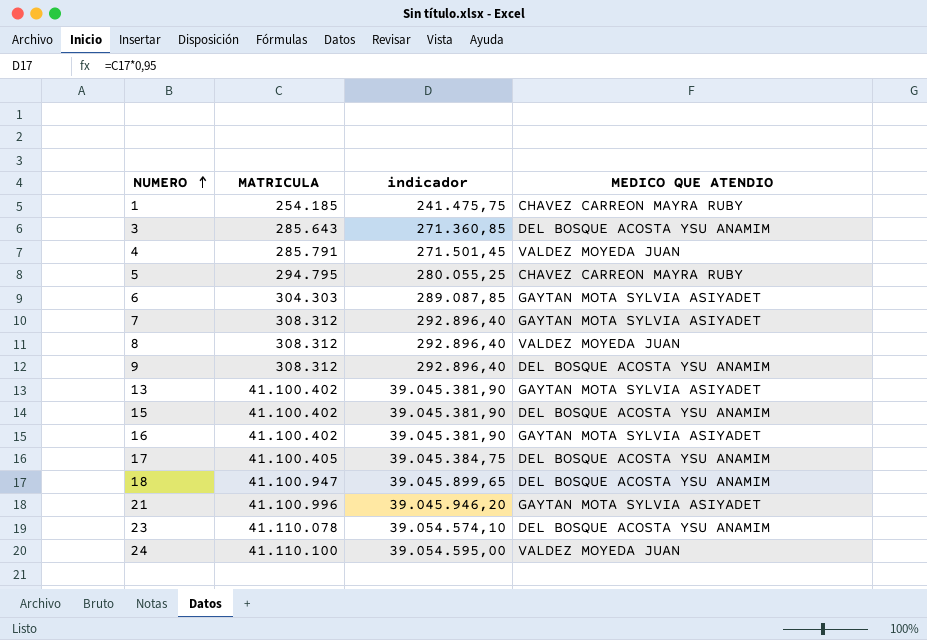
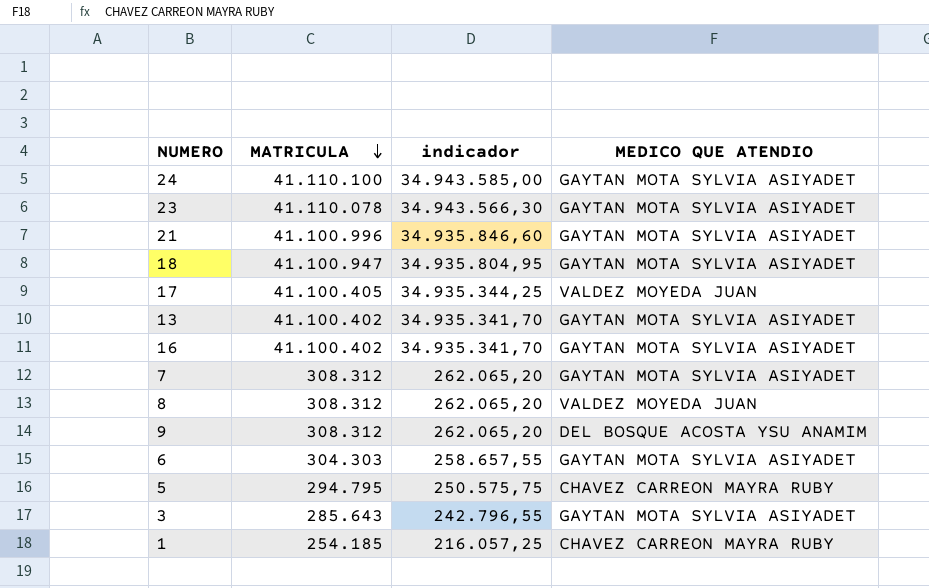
row order: NUMERO ascending -> MATRICULA descending
column indicador | formula: [MATRICULA] * 0,95 -> [MATRICULA] * 0,85
row 4: 285.791 | 271.501,45 | VALDEZ MOYEDA JUAN -> none
row 15: 41.100.402 | 39.045.381,90 | DEL BOSQUE ACOSTA YSU ANAMIM -> none
24 | MEDICO QUE ATENDIO: VALDEZ MOYEDA JUAN -> GAYTAN MOTA SYLVIA ASIYADET
23 | MEDICO QUE ATENDIO: DEL BOSQUE ACOSTA YSU ANAMIM -> GAYTAN MOTA SYLVIA ASIYADET
18 | MEDICO QUE ATENDIO: DEL BOSQUE ACOSTA YSU ANAMIM -> GAYTAN MOTA SYLVIA ASIYADET
17 | MEDICO QUE ATENDIO: DEL BOSQUE ACOSTA YSU ANAMIM -> VALDEZ MOYEDA JUAN
3 | MEDICO QUE ATENDIO: DEL BOSQUE ACOSTA YSU ANAMIM -> GAYTAN MOTA SYLVIA ASIYADET

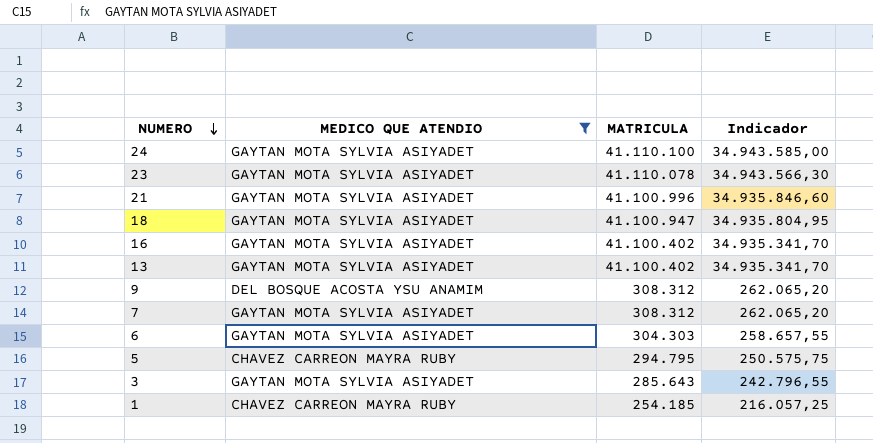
filter: none -> MEDICO QUE ATENDIO != VALDEZ MOYEDA JUAN
row order: MATRICULA descending -> NUMERO descending
column MEDICO QUE ATENDIO | position: 4 -> 2
column name: indicador -> Indicador

